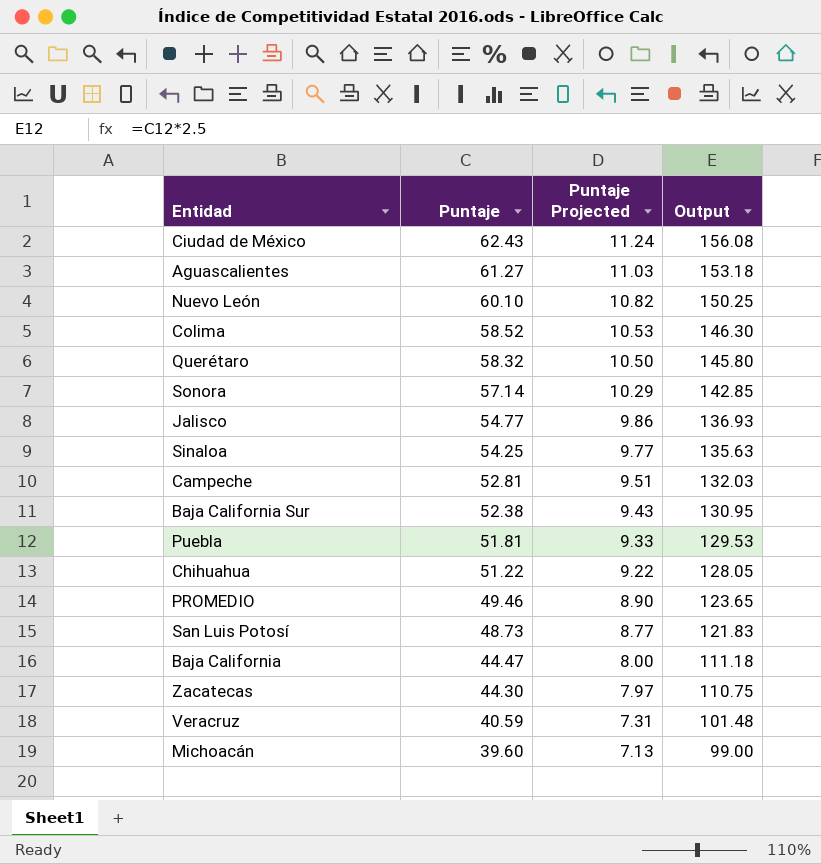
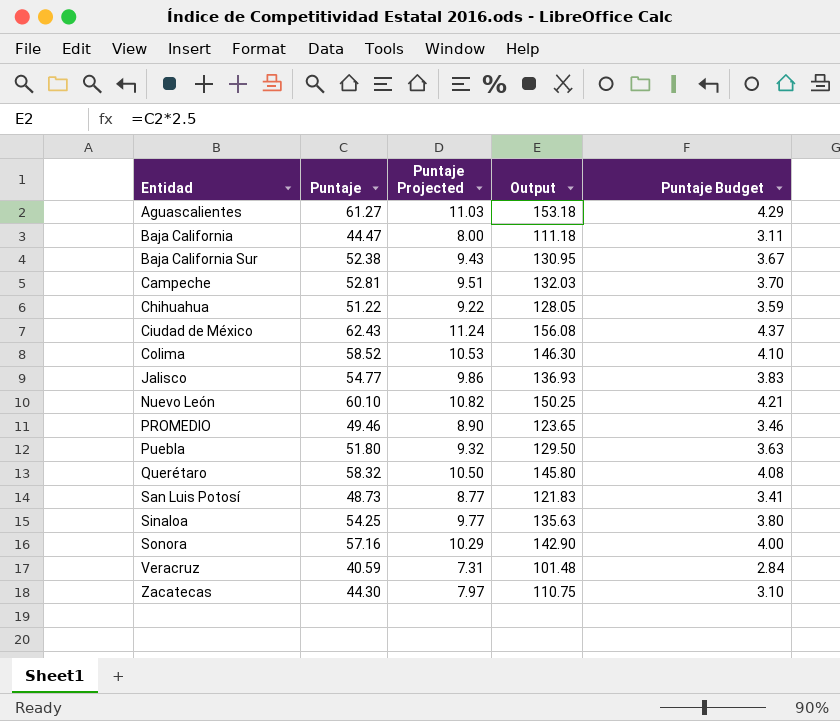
row order: Puntaje descending -> Entidad ascending
column Puntaje Budget | formula: none -> [Puntaje] * 0.07
row Michoacán: 39.60 | 7.13 | 99.00 -> none
Puebla | Puntaje: 51.81 -> 51.80
Puebla | Puntaje Projected: 9.33 -> 9.32
Puebla | Output: 129.53 -> 129.50
Sonora | Puntaje: 57.14 -> 57.16
Sonora | Output: 142.85 -> 142.90

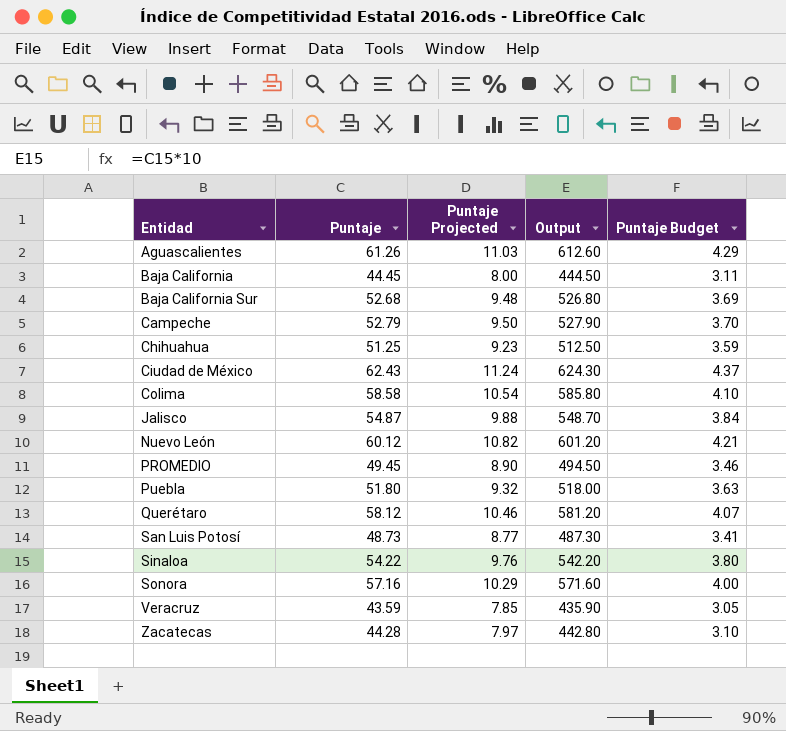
column Output | formula: [Puntaje] * 2.5 -> [Puntaje] * 10
Aguascalientes | Puntaje: 61.27 -> 61.26
Baja California | Puntaje: 44.47 -> 44.45
Baja California Sur | Puntaje: 52.38 -> 52.68
Baja California Sur | Puntaje Projected: 9.43 -> 9.48
Baja California Sur | Puntaje Budget: 3.67 -> 3.69
Campeche | Puntaje: 52.81 -> 52.79
Campeche | Puntaje Projected: 9.51 -> 9.50
Chihuahua | Puntaje: 51.22 -> 51.25
Chihuahua | Puntaje Projected: 9.22 -> 9.23
Colima | Puntaje: 58.52 -> 58.58
Colima | Puntaje Projected: 10.53 -> 10.54
Jalisco | Puntaje: 54.77 -> 54.87
Jalisco | Puntaje Projected: 9.86 -> 9.88
Jalisco | Puntaje Budget: 3.83 -> 3.84
Nuevo León | Puntaje: 60.10 -> 60.12
PROMEDIO | Puntaje: 49.46 -> 49.45
Querétaro | Puntaje: 58.32 -> 58.12
Querétaro | Puntaje Projected: 10.50 -> 10.46
Querétaro | Puntaje Budget: 4.08 -> 4.07
Sinaloa | Puntaje: 54.25 -> 54.22
Sinaloa | Puntaje Projected: 9.77 -> 9.76
Veracruz | Puntaje: 40.59 -> 43.59
Veracruz | Puntaje Projected: 7.31 -> 7.85
Veracruz | Puntaje Budget: 2.84 -> 3.05
Zacatecas | Puntaje: 44.30 -> 44.28

